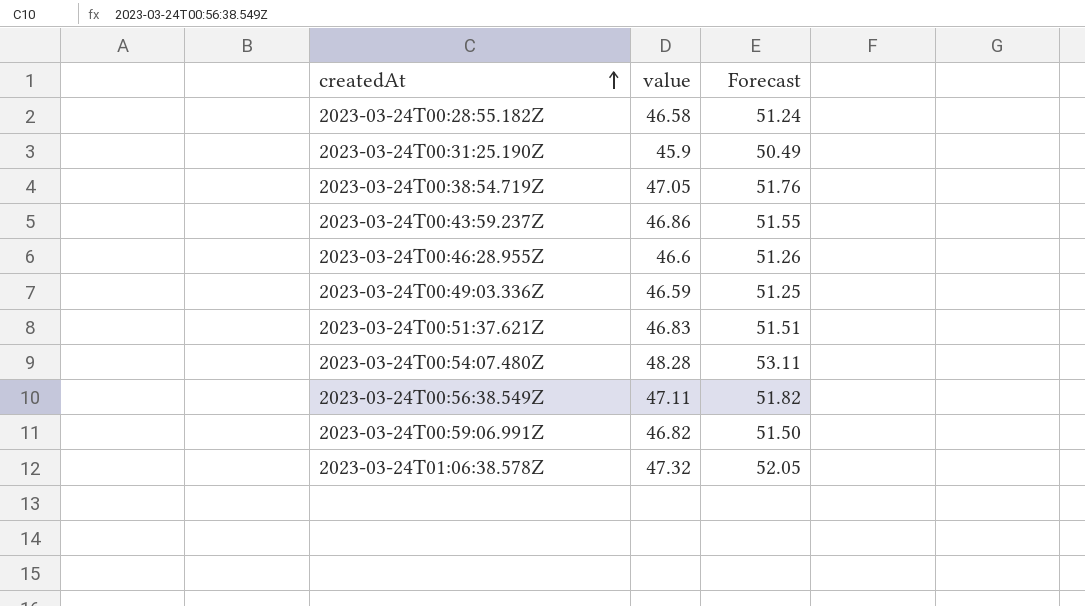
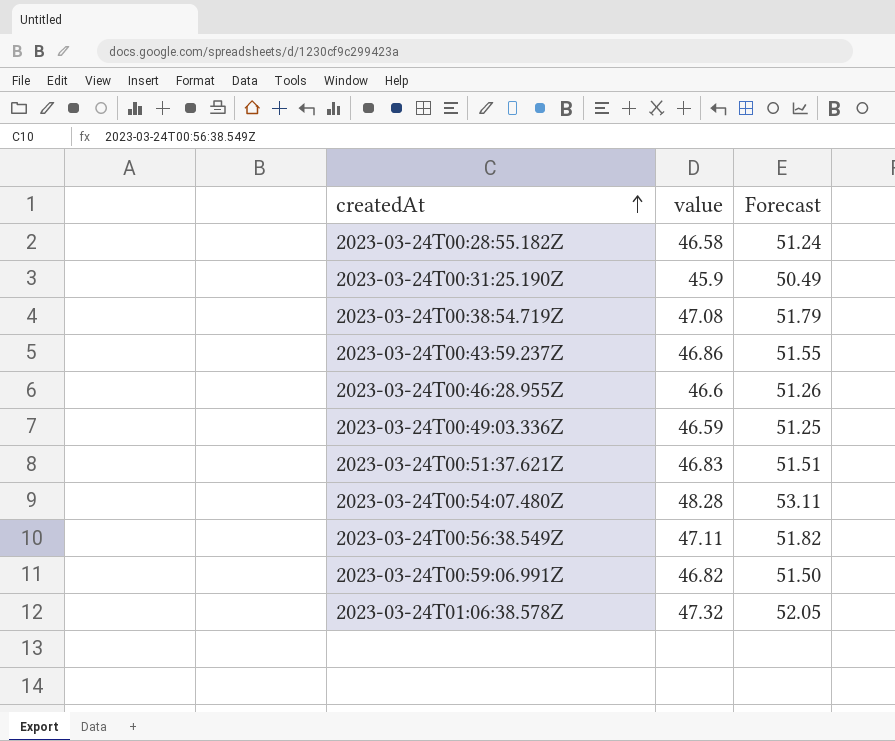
2023-03-24T00:38:54.719Z | value: 47.05 -> 47.08
2023-03-24T00:38:54.719Z | Forecast: 51.76 -> 51.79

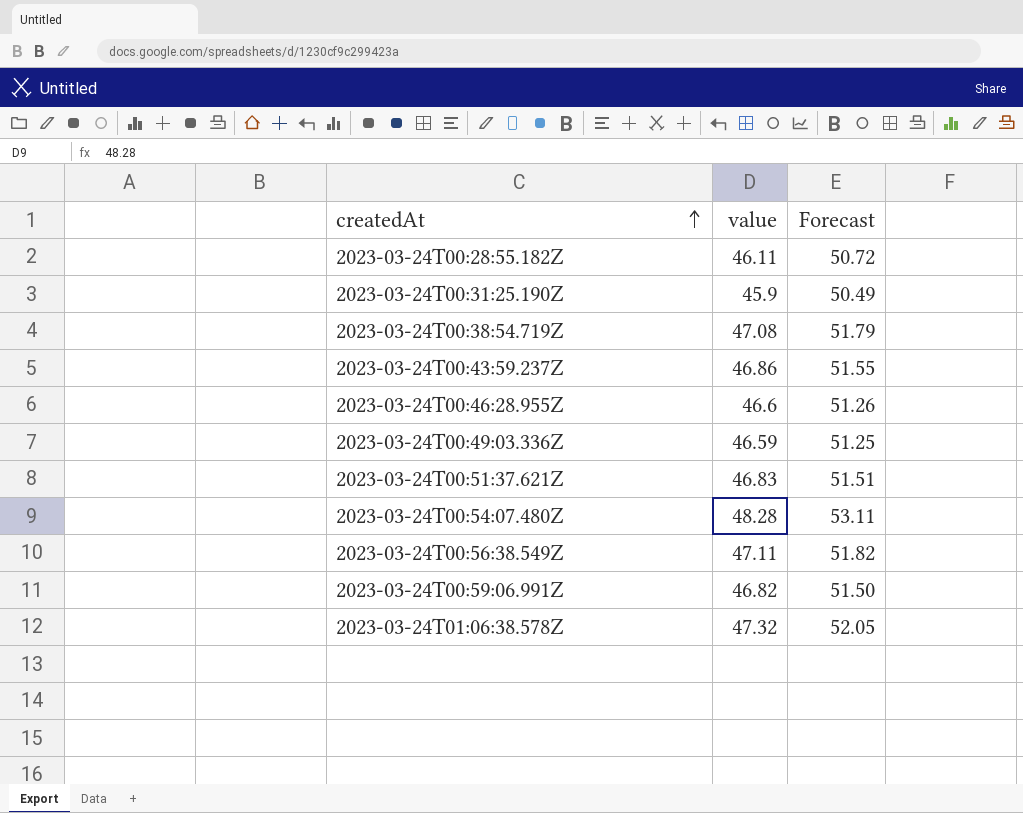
2023-03-24T00:28:55.182Z | value: 46.58 -> 46.11
2023-03-24T00:28:55.182Z | Forecast: 51.24 -> 50.72

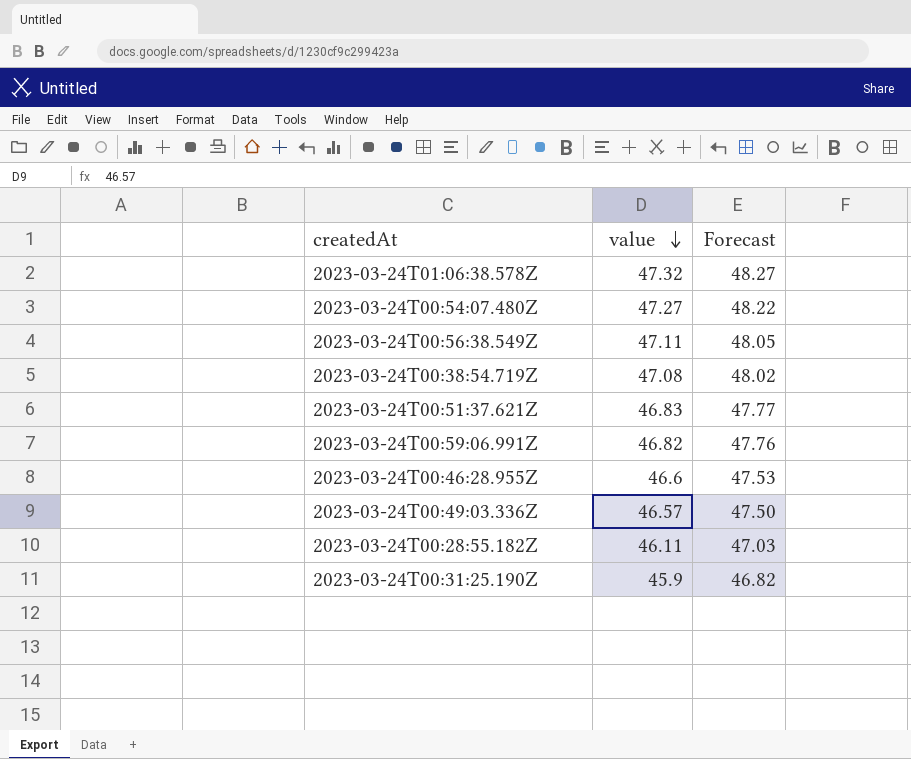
row order: createdAt ascending -> value descending
column Forecast | formula: [value] * 1.1 -> [value] * 1.02
row 2023-03-24T00:43:59.237Z: 46.86 | 51.55 -> none
2023-03-24T00:54:07.480Z | value: 48.28 -> 47.27
2023-03-24T00:49:03.336Z | value: 46.59 -> 46.57

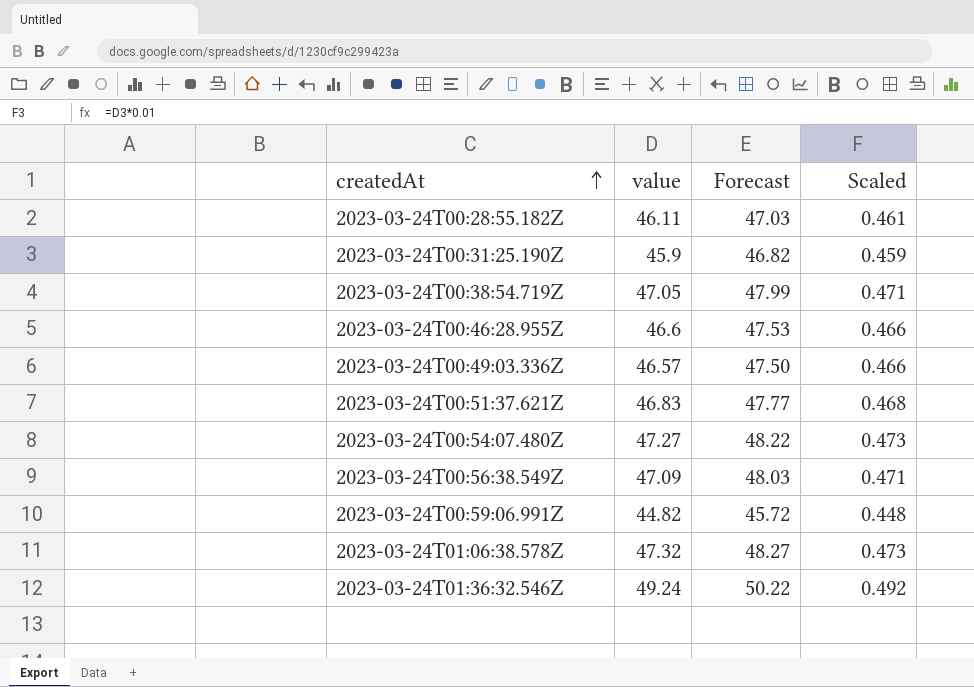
row order: value descending -> createdAt ascending
column Scaled | formula: none -> [value] * 0.01
2023-03-24T00:38:54.719Z | value: 47.08 -> 47.05
2023-03-24T00:38:54.719Z | Forecast: 48.02 -> 47.99
2023-03-24T00:56:38.549Z | value: 47.11 -> 47.09
2023-03-24T00:56:38.549Z | Forecast: 48.05 -> 48.03
2023-03-24T00:59:06.991Z | value: 46.82 -> 44.82
2023-03-24T00:59:06.991Z | Forecast: 47.76 -> 45.72
row 2023-03-24T01:36:32.546Z: none -> 49.24 | 50.22 | 0.492

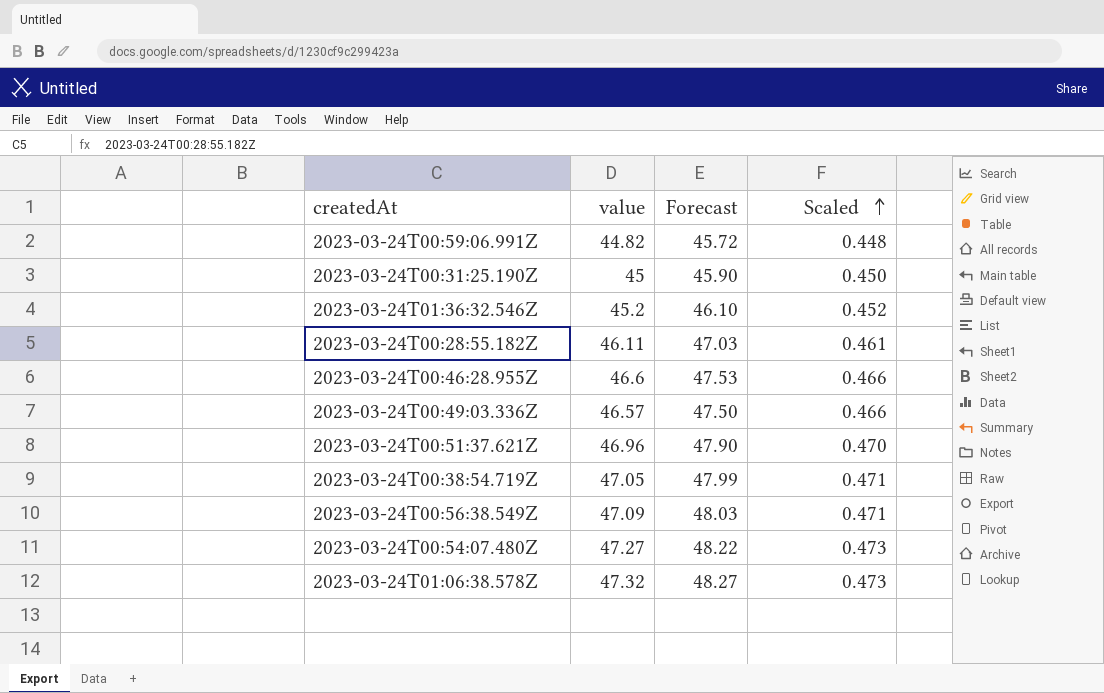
row order: createdAt ascending -> Scaled ascending
2023-03-24T00:31:25.190Z | value: 45.9 -> 45
2023-03-24T00:31:25.190Z | Forecast: 46.82 -> 45.90
2023-03-24T00:31:25.190Z | Scaled: 0.459 -> 0.450
2023-03-24T01:36:32.546Z | value: 49.24 -> 45.2
2023-03-24T01:36:32.546Z | Forecast: 50.22 -> 46.10
2023-03-24T01:36:32.546Z | Scaled: 0.492 -> 0.452
2023-03-24T00:51:37.621Z | value: 46.83 -> 46.96
2023-03-24T00:51:37.621Z | Forecast: 47.77 -> 47.90
2023-03-24T00:51:37.621Z | Scaled: 0.468 -> 0.470

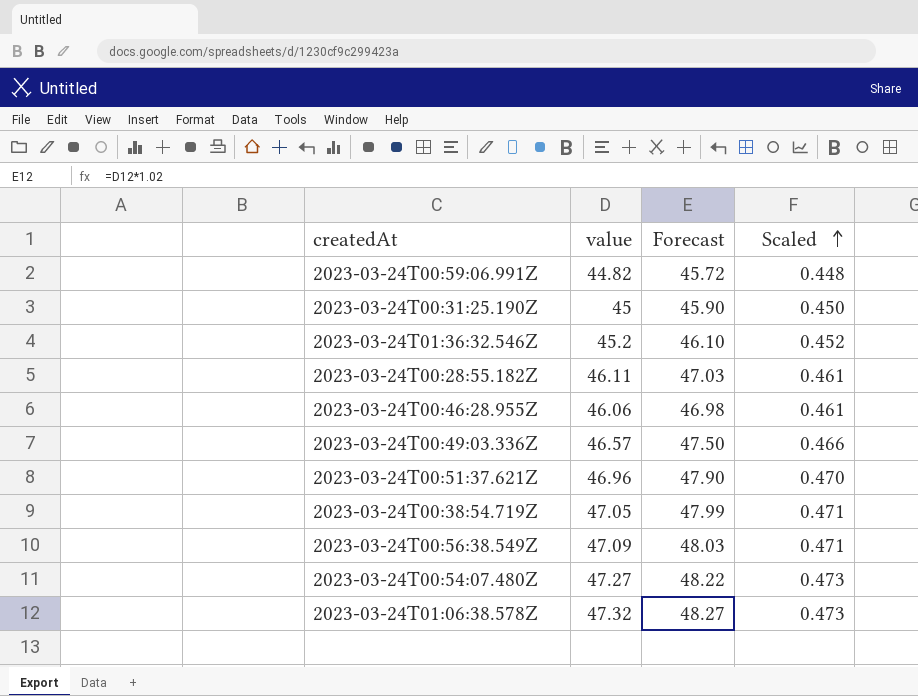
2023-03-24T00:46:28.955Z | value: 46.6 -> 46.06
2023-03-24T00:46:28.955Z | Forecast: 47.53 -> 46.98
2023-03-24T00:46:28.955Z | Scaled: 0.466 -> 0.461

